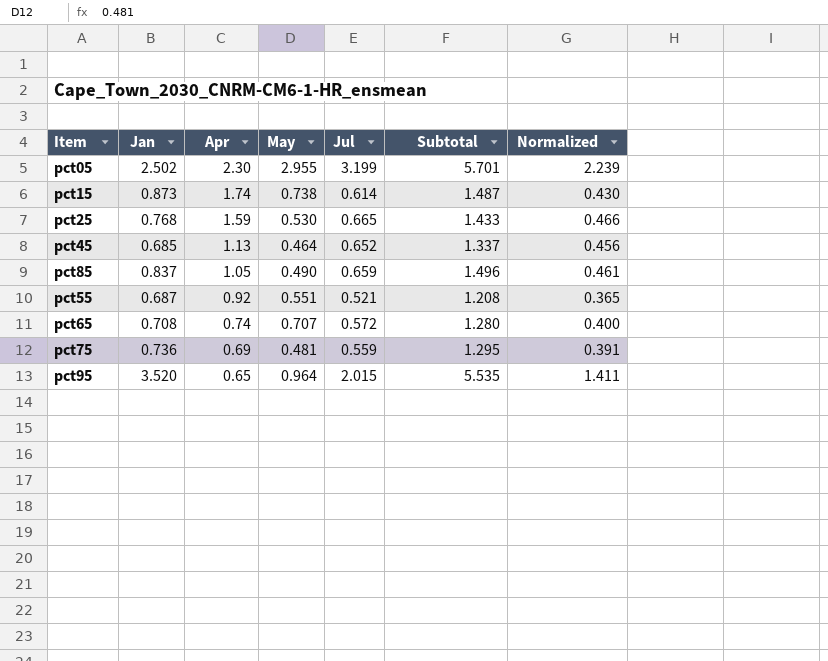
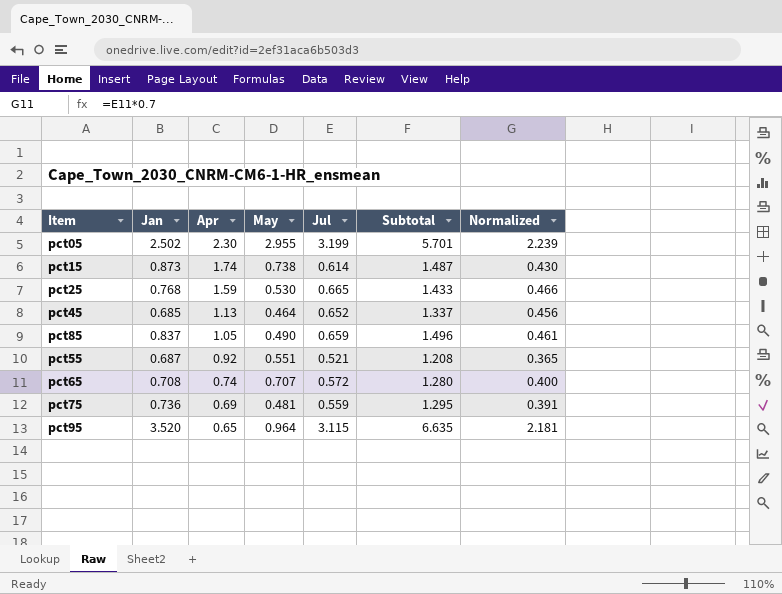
pct95 | Jul: 2.015 -> 3.115
pct95 | Subtotal: 5.535 -> 6.635
pct95 | Normalized: 1.411 -> 2.181

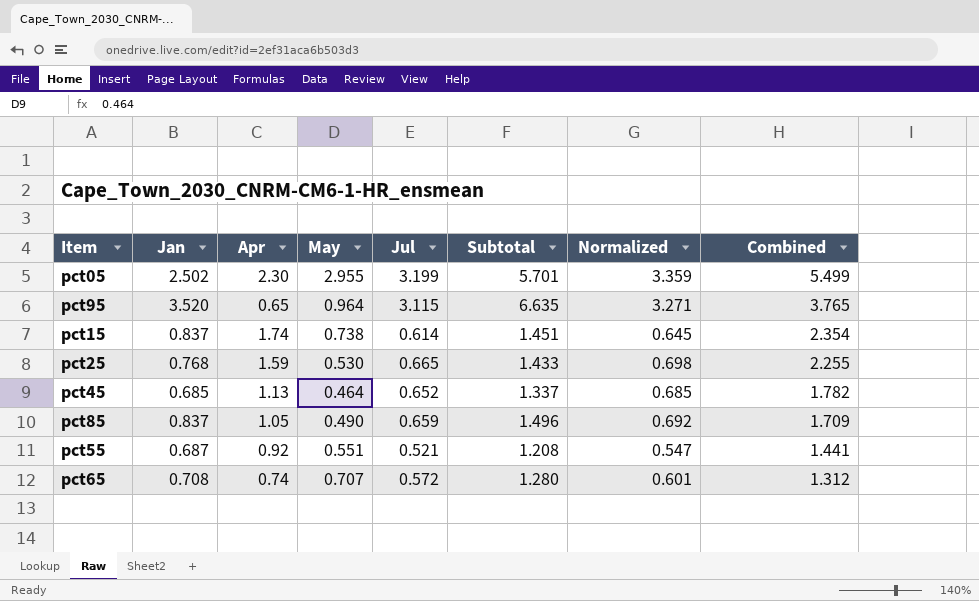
row order: Apr descending -> Combined descending
column Normalized | formula: [Jul] * 0.7 -> [Jul] * 1.05
column Combined | formula: none -> [Apr] + [Jul]
row pct75: 0.736 | 0.69 | 0.481 | 0.559 | 1.295 | 0.391 -> none
pct15 | Jan: 0.873 -> 0.837
pct15 | Subtotal: 1.487 -> 1.451

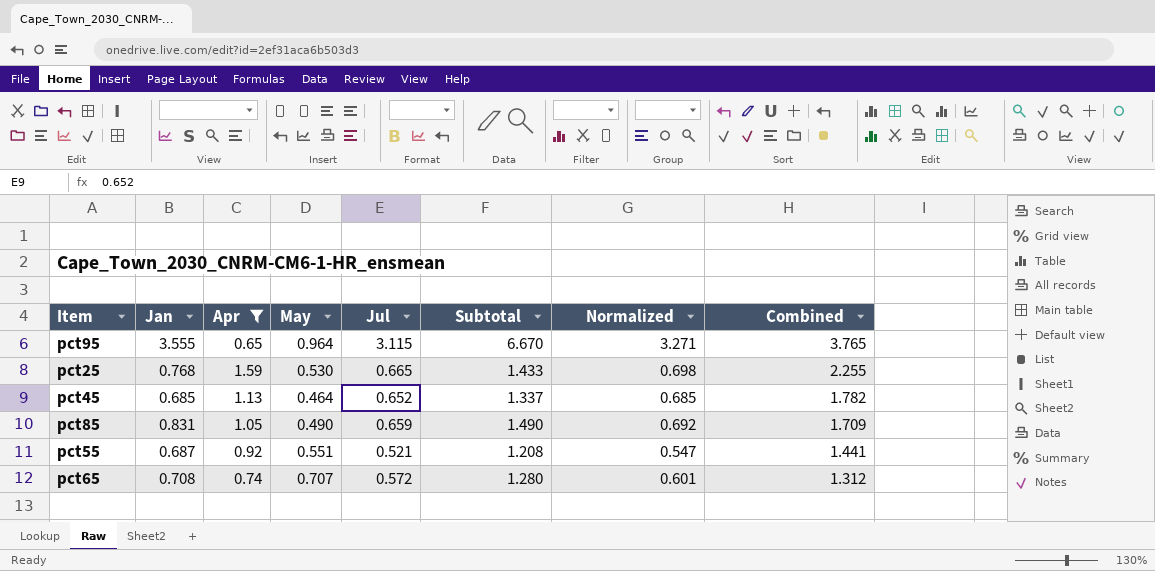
filter: none -> Apr <= 1.59
pct95 | Jan: 3.520 -> 3.555
pct95 | Subtotal: 6.635 -> 6.670
pct85 | Jan: 0.837 -> 0.831
pct85 | Subtotal: 1.496 -> 1.490

